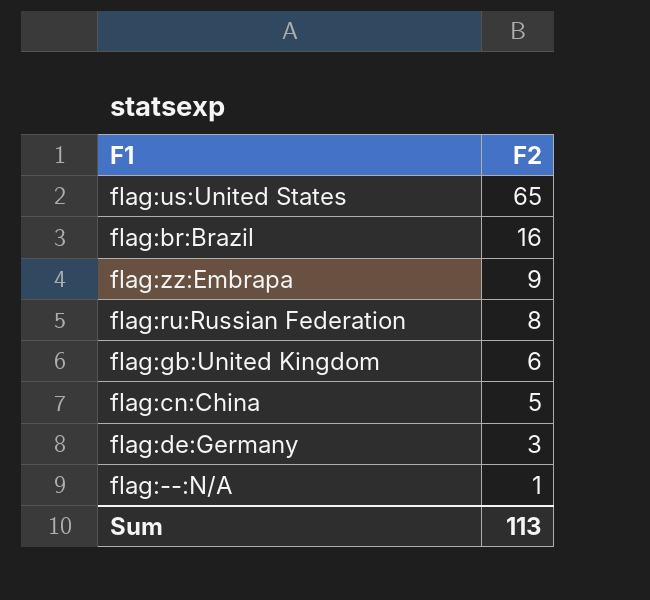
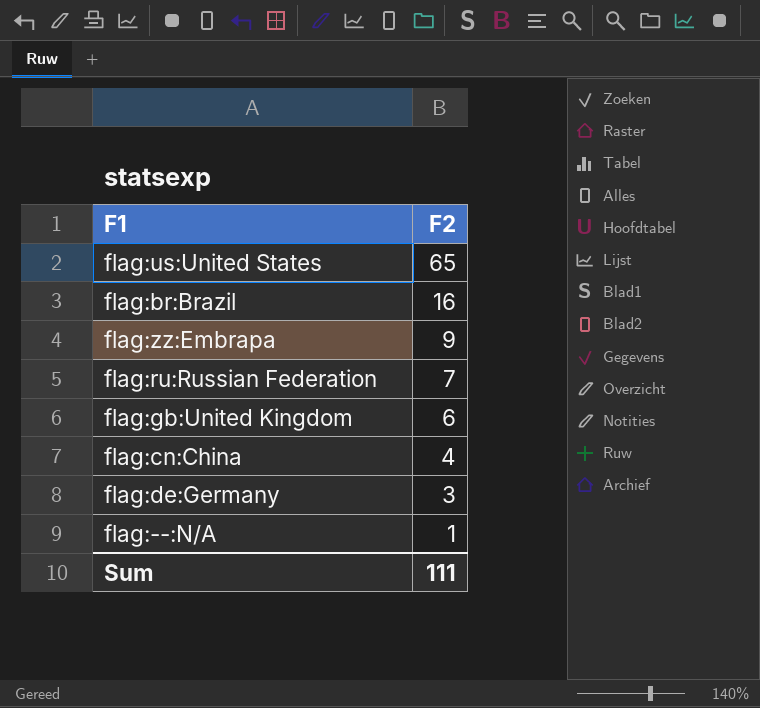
flag:ru:Russian Federation | F2: 8 -> 7
flag:cn:China | F2: 5 -> 4
Sum | F2: 113 -> 111

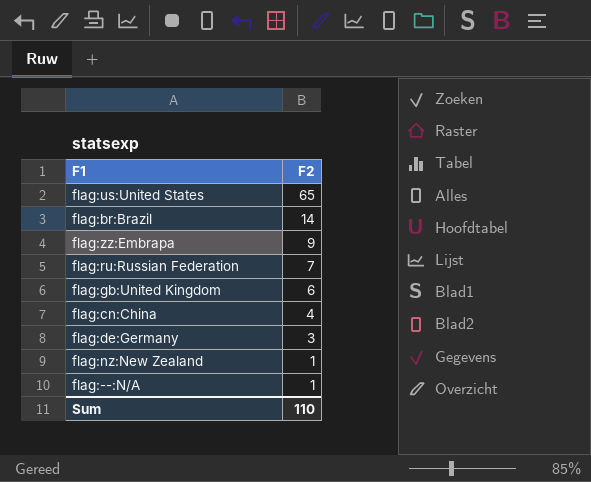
flag:br:Brazil | F2: 16 -> 14
row flag:nz:New Zealand: none -> 1
Sum | F2: 111 -> 110

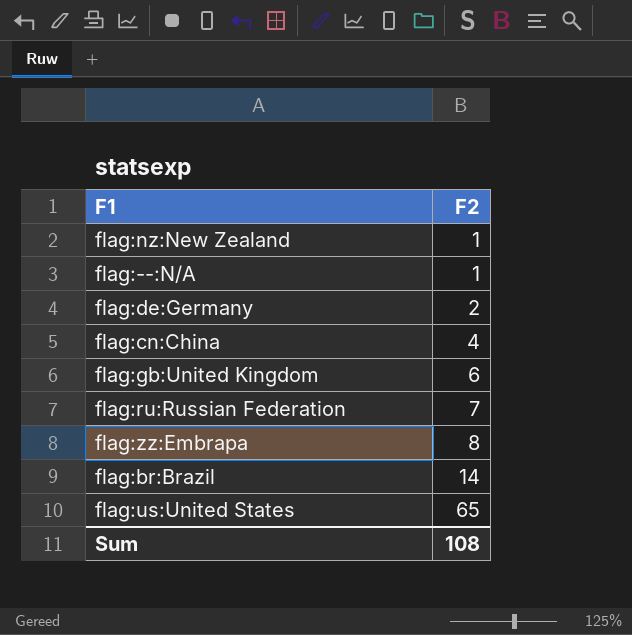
row order: F2 descending -> F2 ascending
flag:de:Germany | F2: 3 -> 2
flag:zz:Embrapa | F2: 9 -> 8
Sum | F2: 110 -> 108

